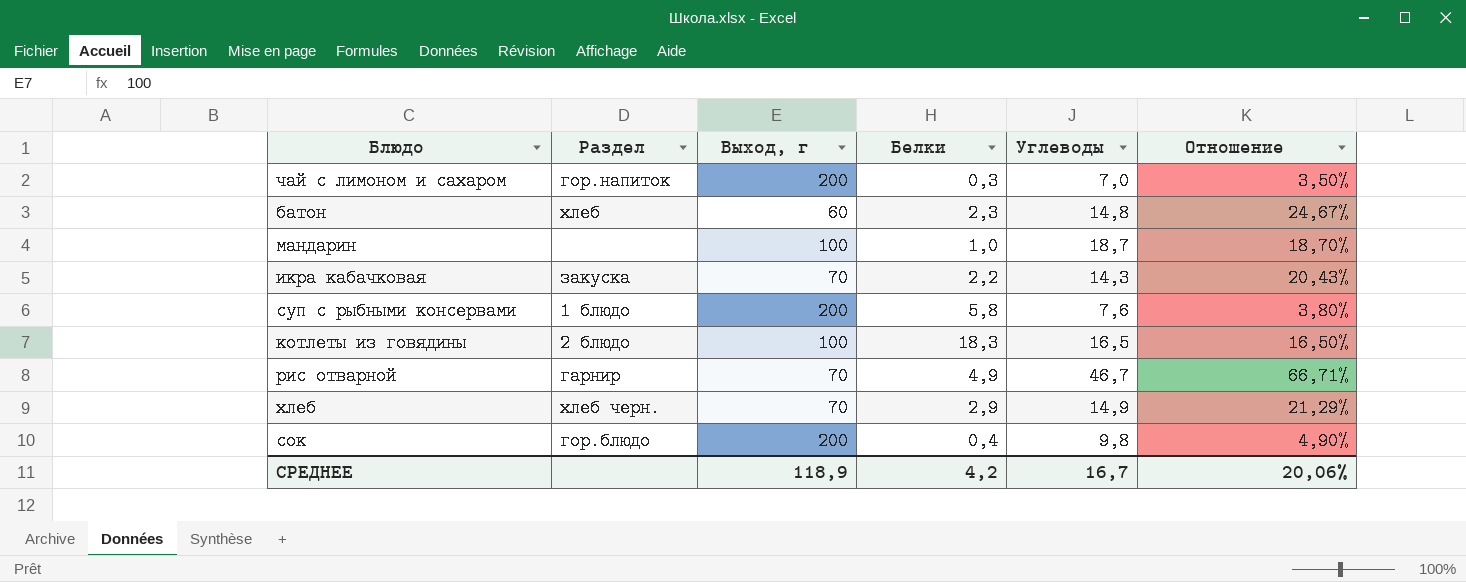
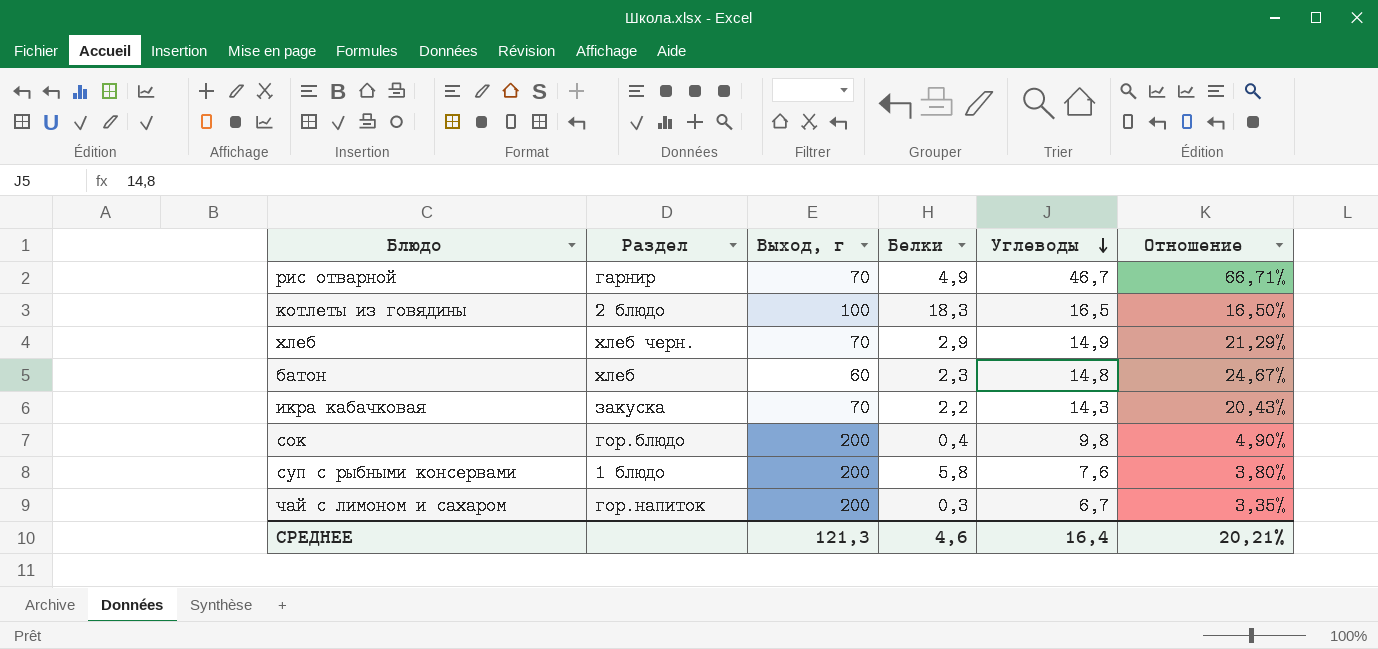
row order: none -> Углеводы descending
row мандарин: none | 100 | 1,0 | 18,7 | 18,70% -> none
чай с лимоном и сахаром | Углеводы: 7,0 -> 6,7
чай с лимоном и сахаром | Отношение: 3,50% -> 3,35%
СРЕДНЕЕ | Выход, г: 118,9 -> 121,3
СРЕДНЕЕ | Белки: 4,2 -> 4,6
СРЕДНЕЕ | Углеводы: 16,7 -> 16,4
СРЕДНЕЕ | Отношение: 20,06% -> 20,21%

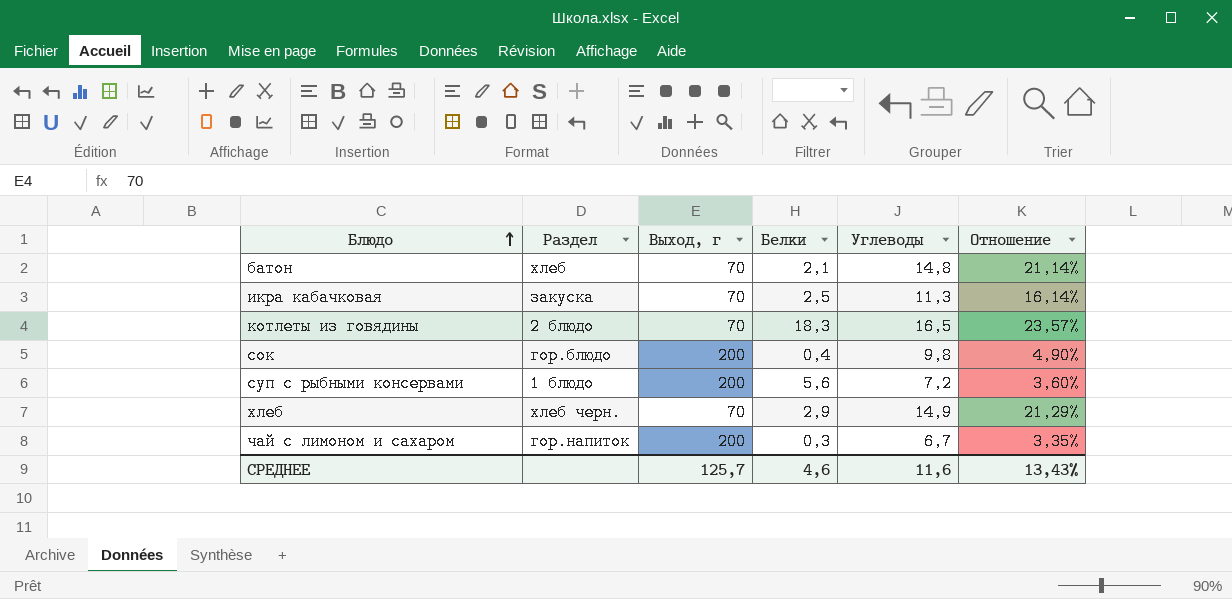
row order: Углеводы descending -> Блюдо ascending
row рис отварной: гарнир | 70 | 4,9 | 46,7 | 66,71% -> none
батон | Выход, г: 60 -> 70
батон | Белки: 2,3 -> 2,1
батон | Отношение: 24,67% -> 21,14%
икра кабачковая | Белки: 2,2 -> 2,5
икра кабачковая | Углеводы: 14,3 -> 11,3
икра кабачковая | Отношение: 20,43% -> 16,14%
котлеты из говядины | Выход, г: 100 -> 70
котлеты из говядины | Отношение: 16,50% -> 23,57%
суп с рыбными консервами | Белки: 5,8 -> 5,6
суп с рыбными консервами | Углеводы: 7,6 -> 7,2
суп с рыбными консервами | Отношение: 3,80% -> 3,60%
СРЕДНЕЕ | Выход, г: 121,3 -> 125,7
СРЕДНЕЕ | Углеводы: 16,4 -> 11,6
СРЕДНЕЕ | Отношение: 20,21% -> 13,43%

